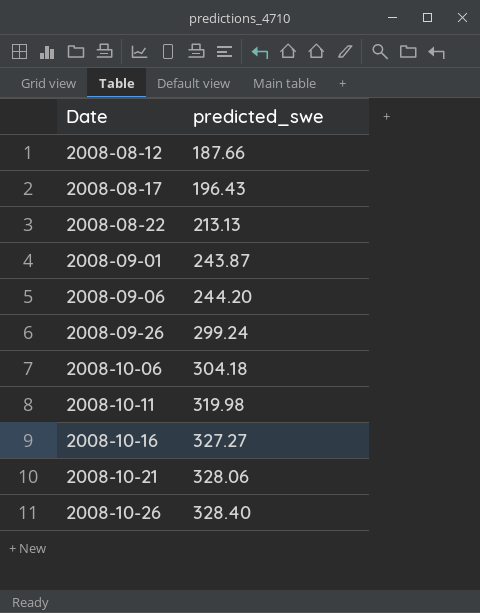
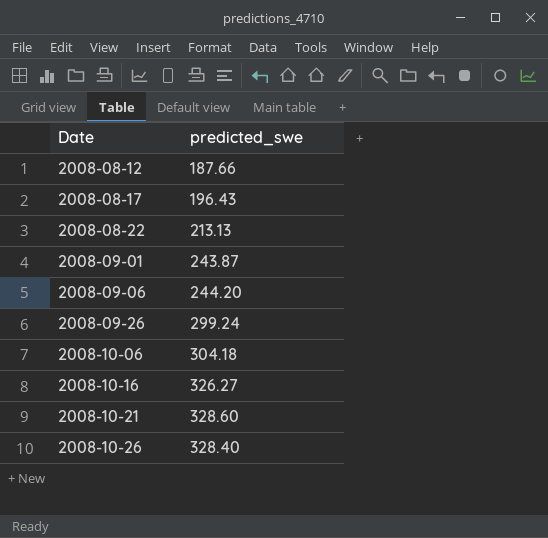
row 2008-10-11: 319.98 -> none
2008-10-16 | predicted_swe: 327.27 -> 326.27
2008-10-21 | predicted_swe: 328.06 -> 328.60

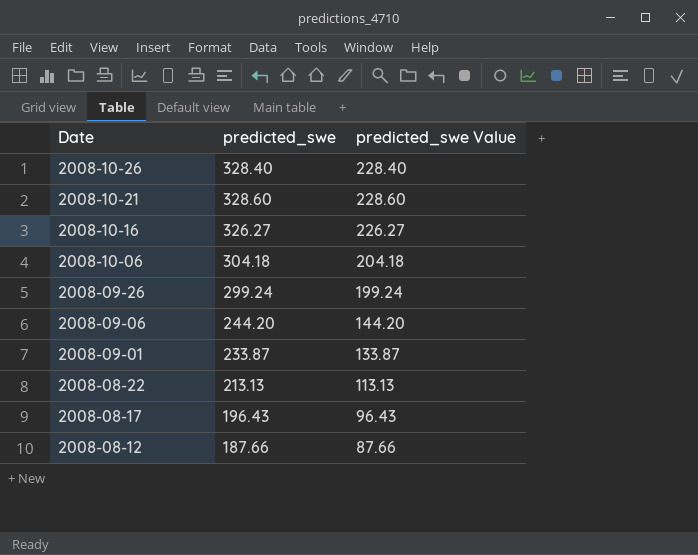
row order: Date ascending -> Date descending
column predicted_swe Value | formula: none -> [predicted_swe] - 100
2008-09-01 | predicted_swe: 243.87 -> 233.87

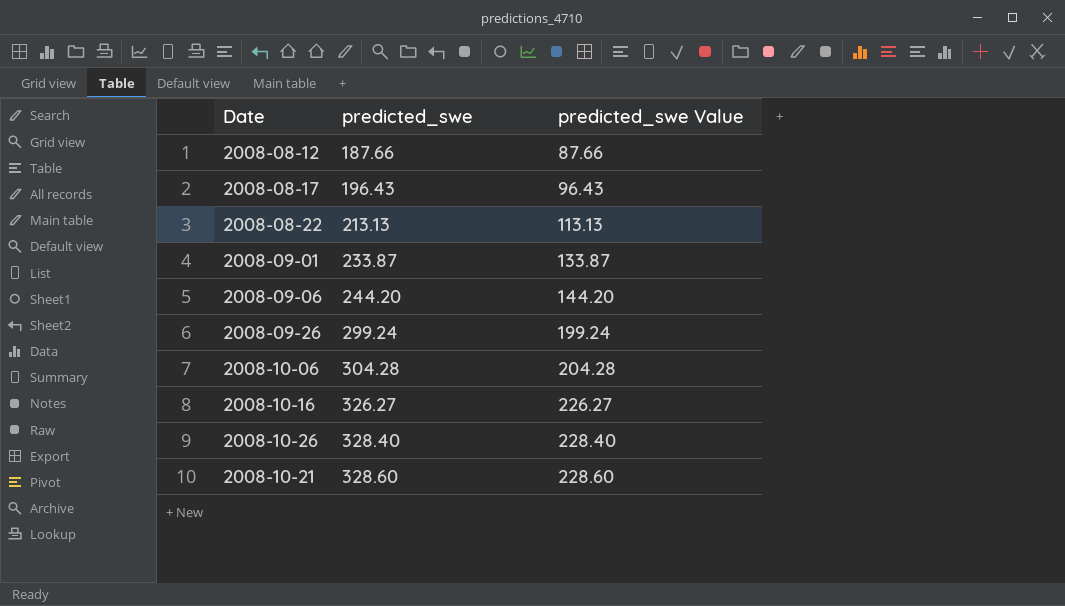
row order: Date descending -> predicted_swe ascending
2008-10-06 | predicted_swe: 304.18 -> 304.28
2008-10-06 | predicted_swe Value: 204.18 -> 204.28

